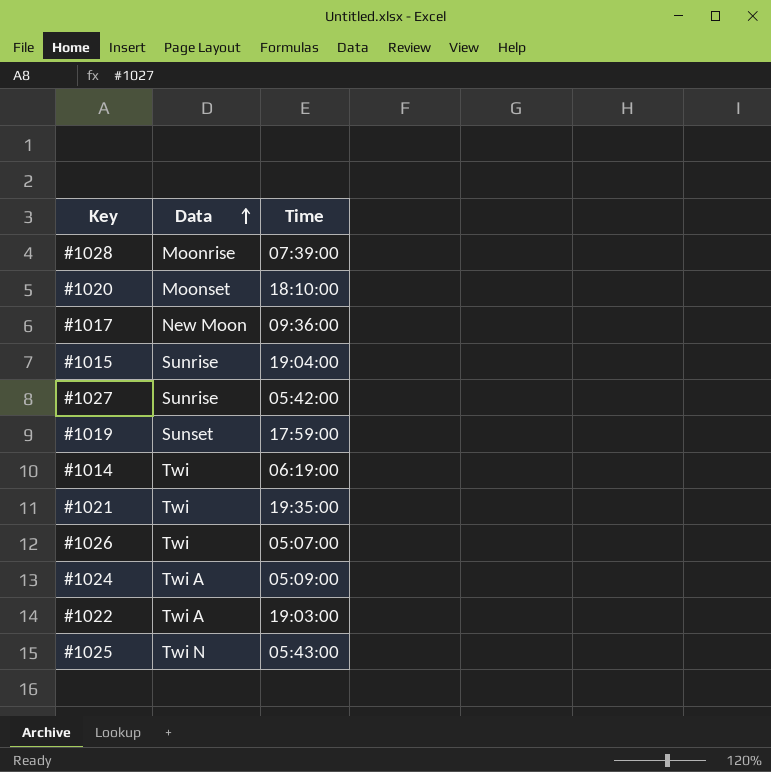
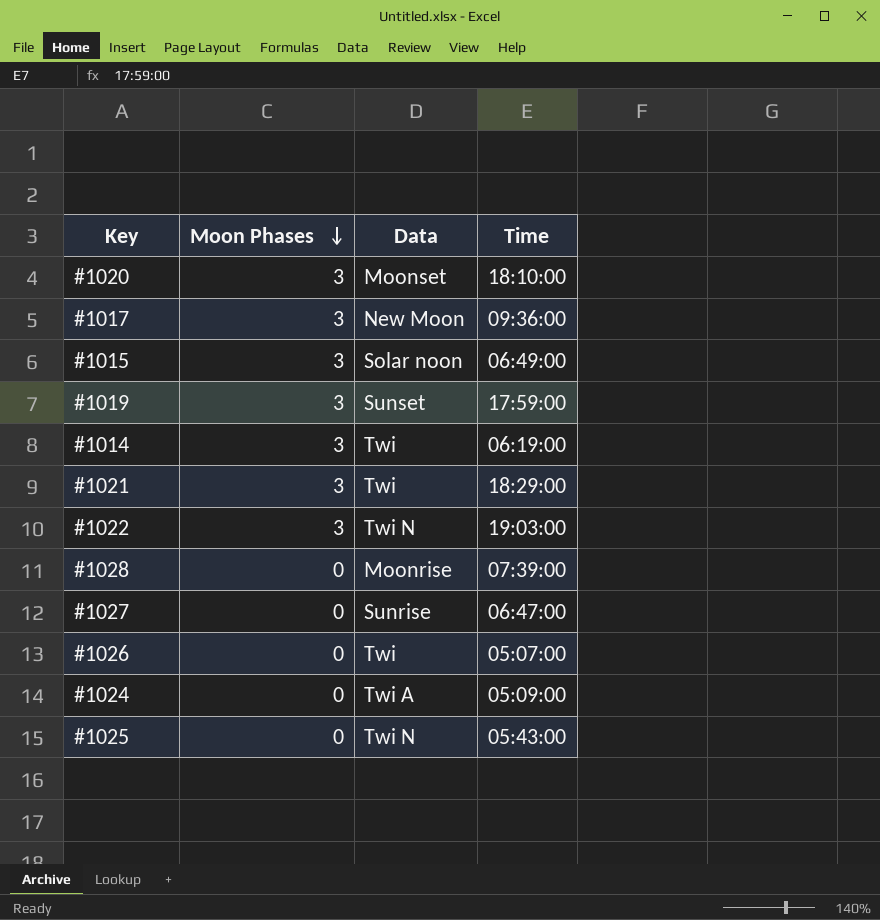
row order: Data ascending -> Moon Phases descending
column Moon Phases | position: none -> 2
#1015 | Data: Sunrise -> Solar noon
#1015 | Time: 19:04:00 -> 06:49:00
#1021 | Time: 19:35:00 -> 18:29:00
#1022 | Data: Twi A -> Twi N
#1027 | Time: 05:42:00 -> 06:47:00

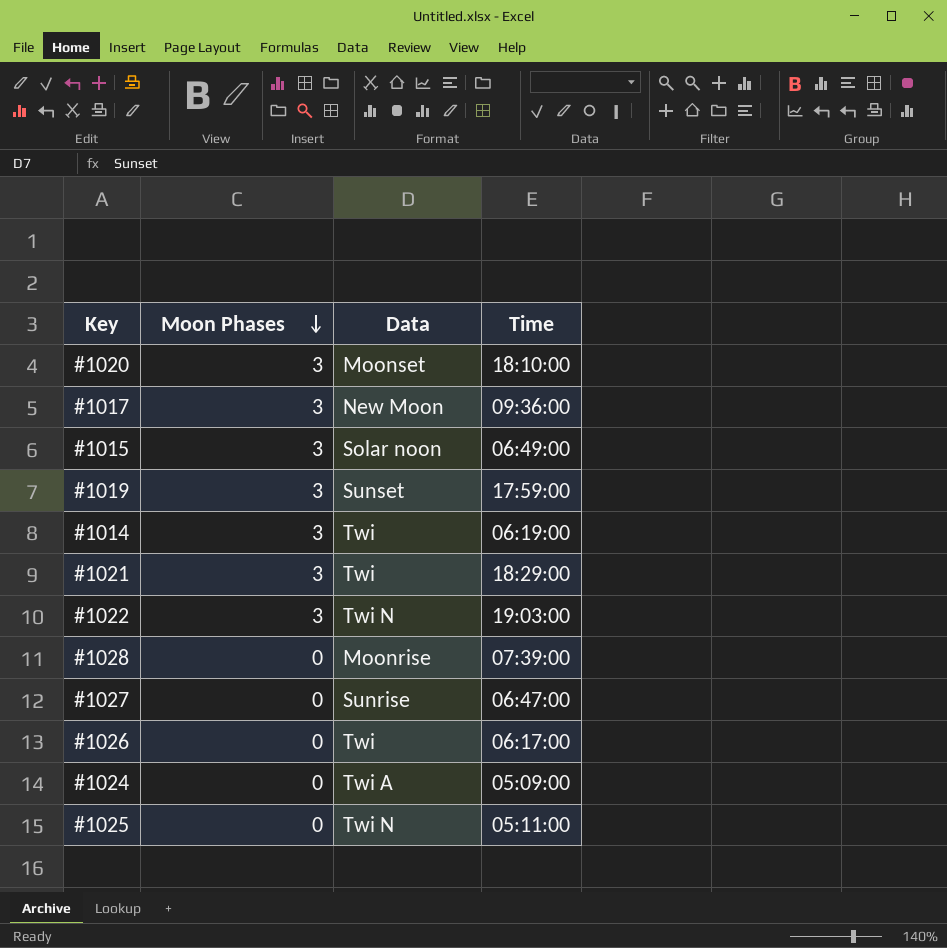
#1026 | Time: 05:07:00 -> 06:17:00
#1025 | Time: 05:43:00 -> 05:11:00

